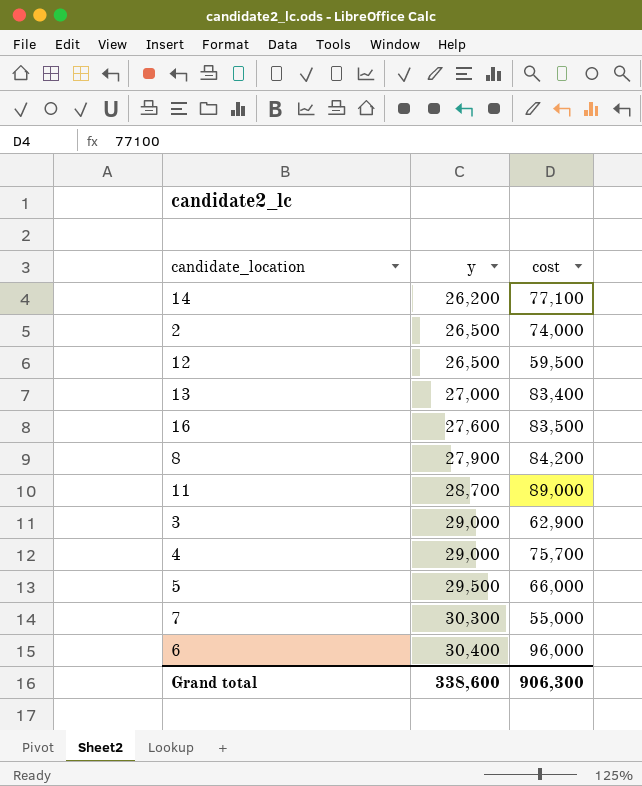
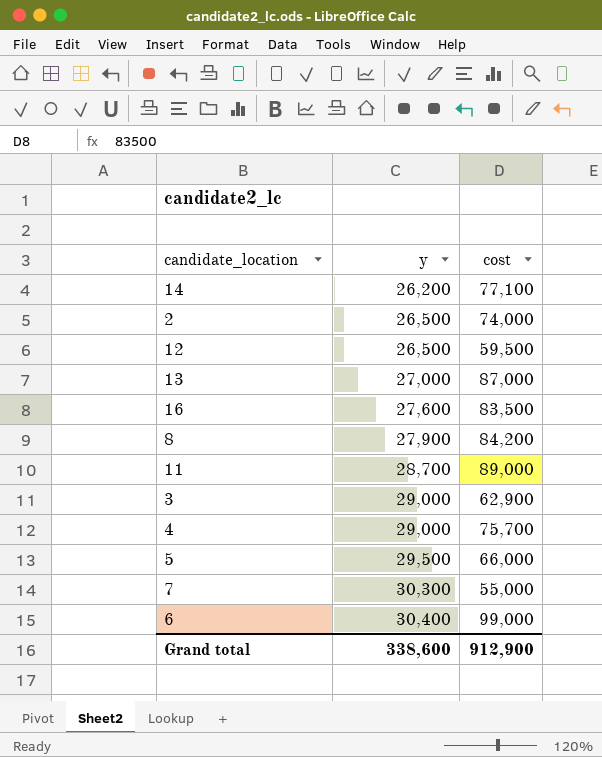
13 | cost: 83,400 -> 87,000
6 | cost: 96,000 -> 99,000
Grand total | cost: 906,300 -> 912,900

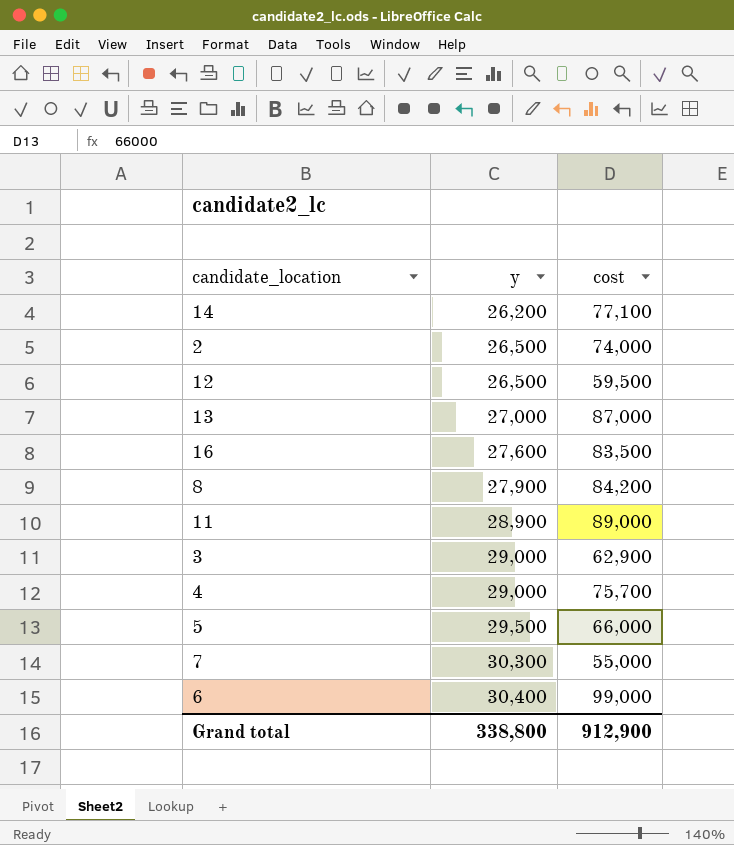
11 | y: 28,700 -> 28,900
Grand total | y: 338,600 -> 338,800

